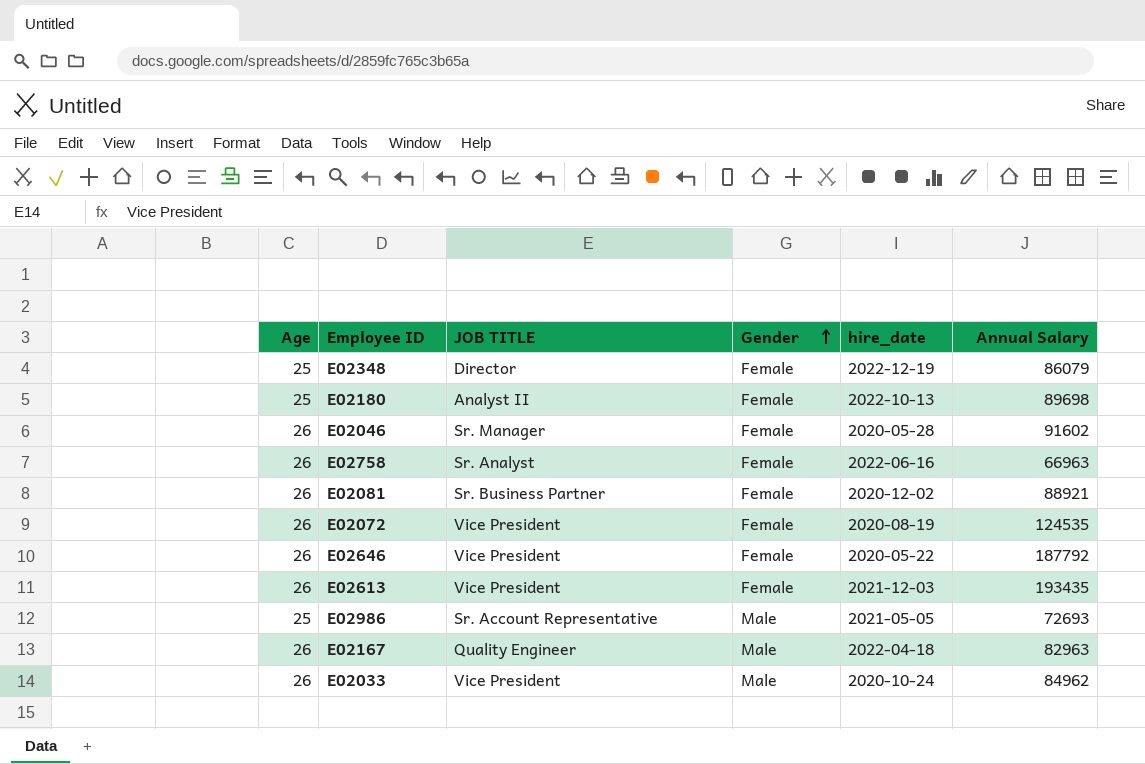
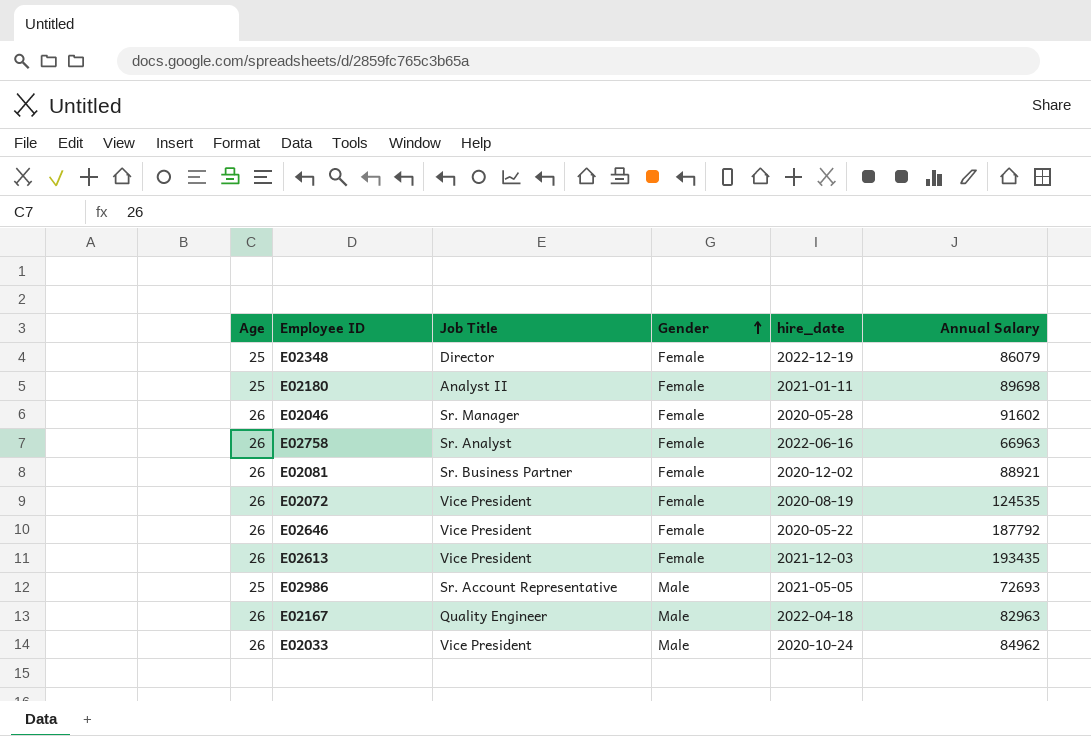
column name: JOB TITLE -> Job Title
E02180 | hire_date: 2022-10-13 -> 2021-01-11

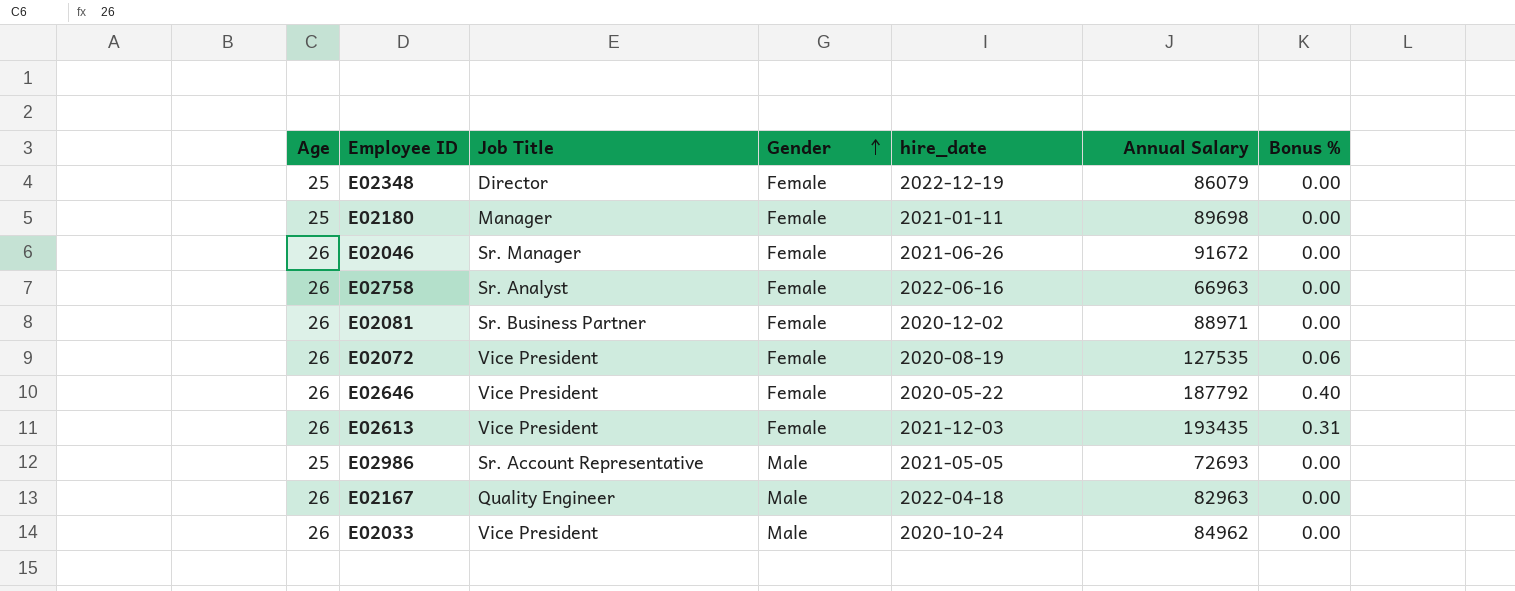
column Bonus % | position: none -> 7
E02180 | Job Title: Analyst II -> Manager
E02046 | hire_date: 2020-05-28 -> 2021-06-26
E02046 | Annual Salary: 91602 -> 91672
E02081 | Annual Salary: 88921 -> 88971
E02072 | Annual Salary: 124535 -> 127535

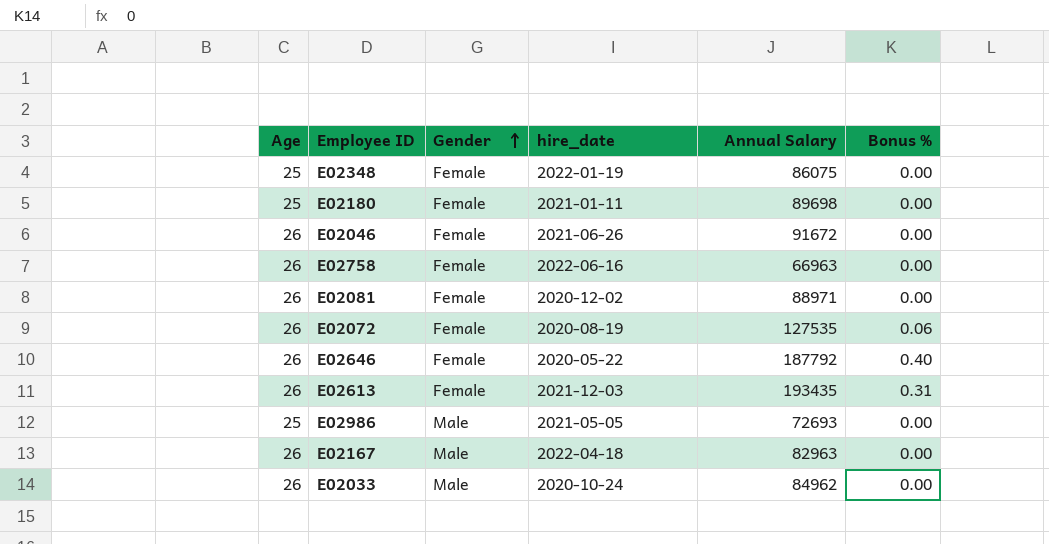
column Job Title | position: 3 -> none
E02348 | hire_date: 2022-12-19 -> 2022-01-19
E02348 | Annual Salary: 86079 -> 86075

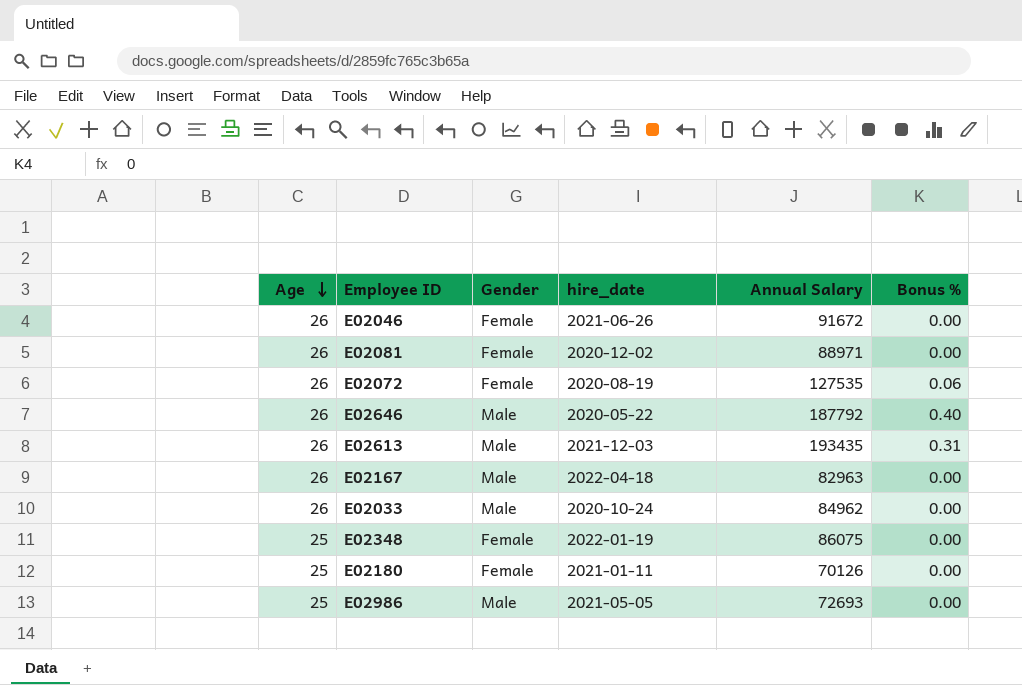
row order: Gender ascending -> Age descending
row E02758: 26 | Female | 2022-06-16 | 66963 | 0.00 -> none
E02646 | Gender: Female -> Male
E02613 | Gender: Female -> Male
E02180 | Annual Salary: 89698 -> 70126

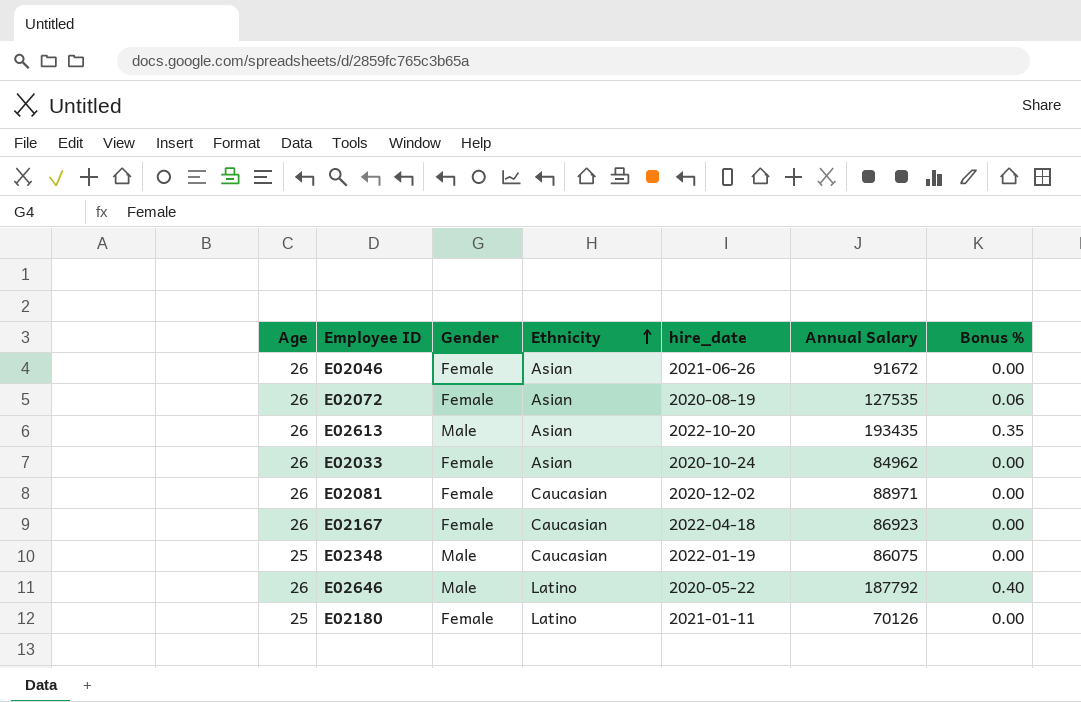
row order: Age descending -> Ethnicity ascending
column Ethnicity | position: none -> 4
row E02986: 25 | Male | 2021-05-05 | 72693 | 0.00 -> none
E02613 | hire_date: 2021-12-03 -> 2022-10-20
E02613 | Bonus %: 0.31 -> 0.35
E02033 | Gender: Male -> Female
E02167 | Gender: Male -> Female
E02167 | Annual Salary: 82963 -> 86923
E02348 | Gender: Female -> Male

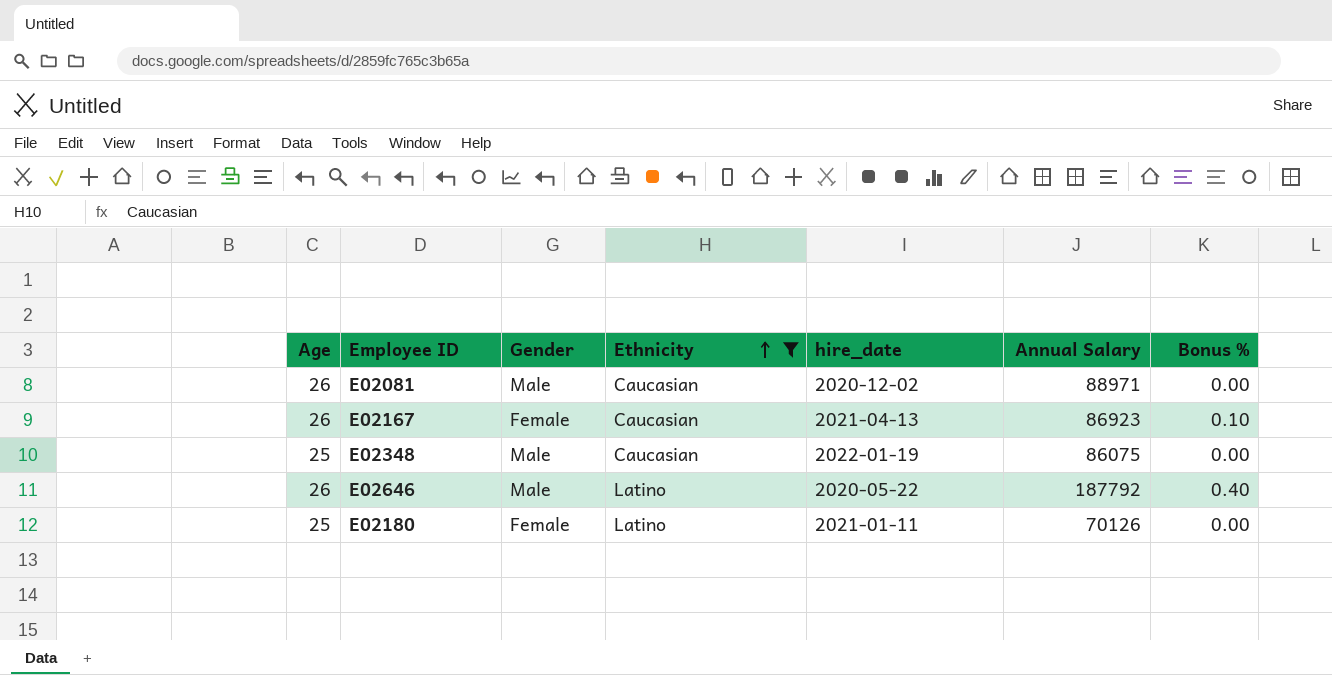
filter: none -> Ethnicity != Asian
E02081 | Gender: Female -> Male
E02167 | hire_date: 2022-04-18 -> 2021-04-13
E02167 | Bonus %: 0.00 -> 0.10

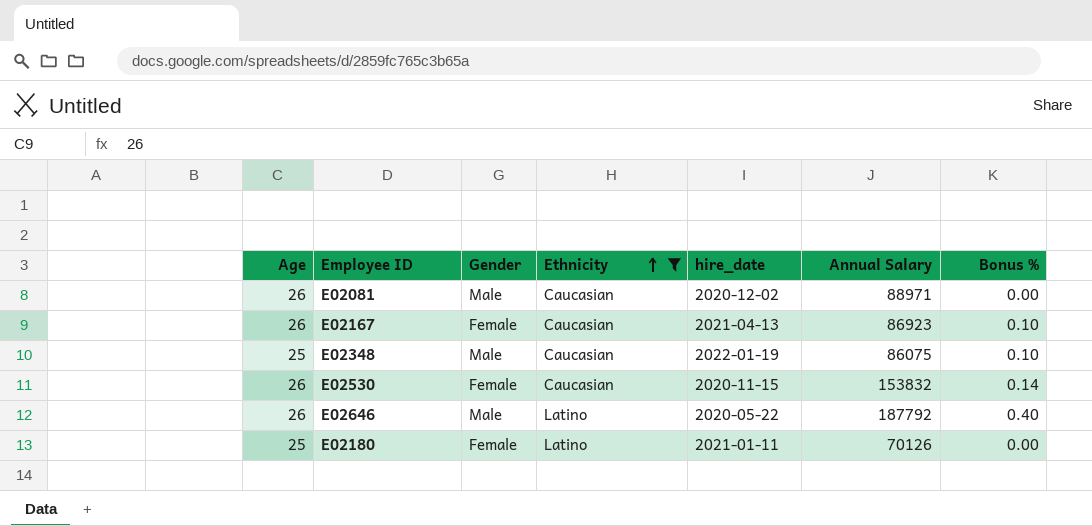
E02348 | Bonus %: 0.00 -> 0.10
row E02530: none -> 26 | Female | Caucasian | 2020-11-15 | 153832 | 0.14

